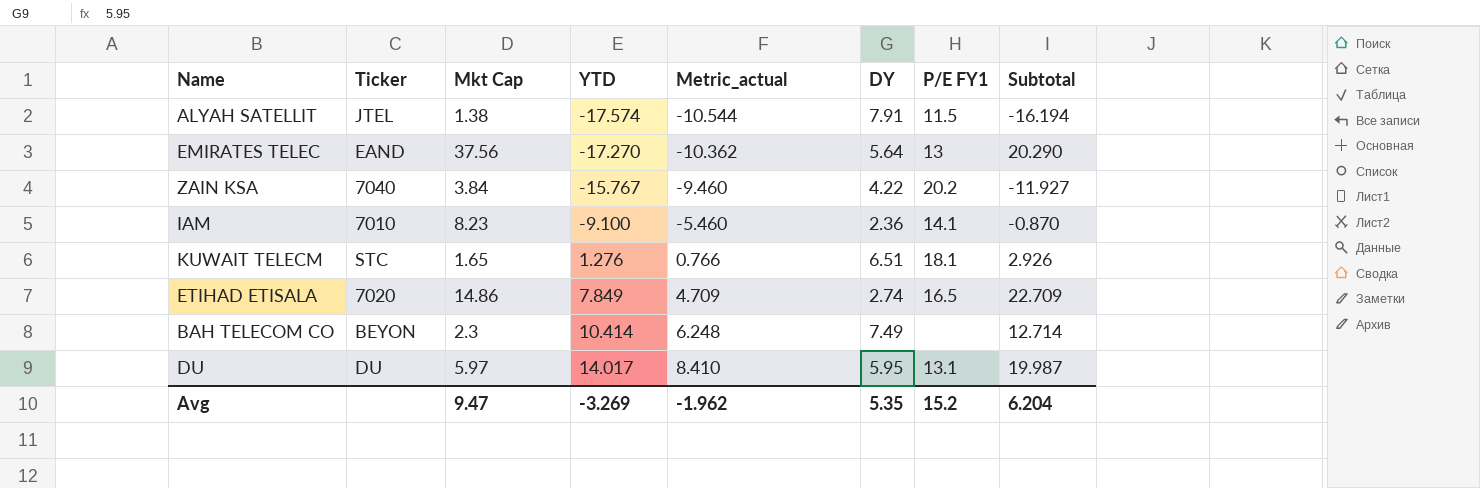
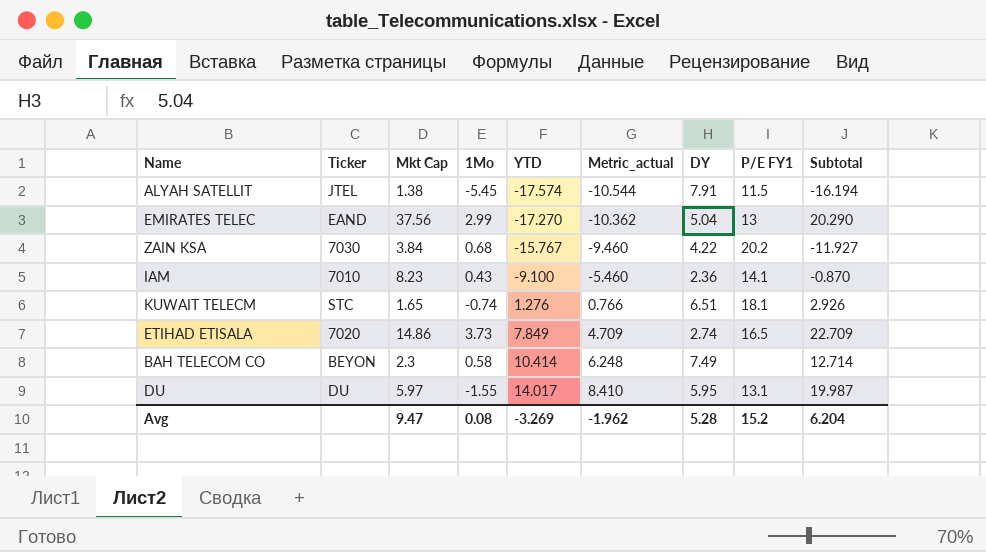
column 1Mo | position: none -> 4
EMIRATES TELEC | DY: 5.64 -> 5.04
ZAIN KSA | Ticker: 7040 -> 7030
Avg | DY: 5.35 -> 5.28

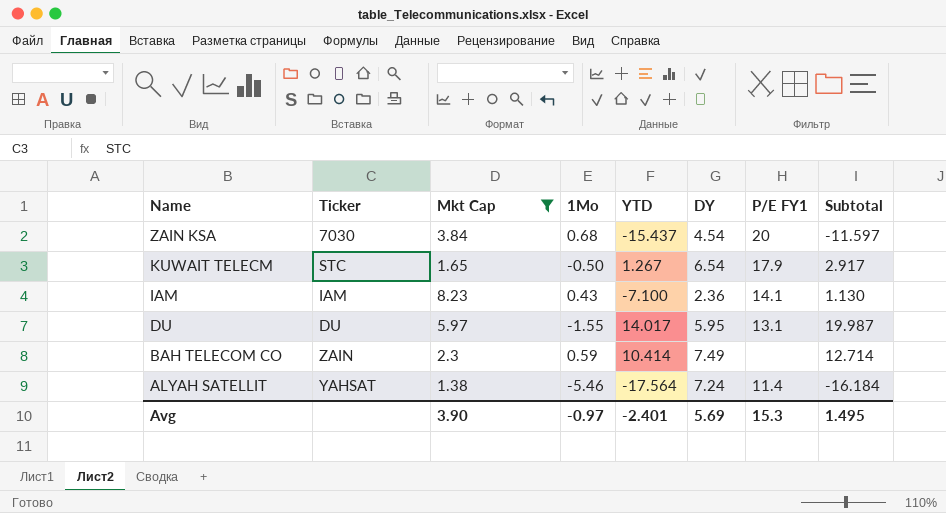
filter: none -> Mkt Cap <= 8.23
row order: YTD ascending -> Name descending
column Metric_actual | formula: [YTD] * 0.6 -> none
ZAIN KSA | YTD: -15.767 -> -15.437
ZAIN KSA | DY: 4.22 -> 4.54
ZAIN KSA | P/E FY1: 20.2 -> 20
ZAIN KSA | Subtotal: -11.927 -> -11.597
KUWAIT TELECM | 1Mo: -0.74 -> -0.50
KUWAIT TELECM | YTD: 1.276 -> 1.267
KUWAIT TELECM | DY: 6.51 -> 6.54
KUWAIT TELECM | P/E FY1: 18.1 -> 17.9
KUWAIT TELECM | Subtotal: 2.926 -> 2.917
IAM | Ticker: 7010 -> IAM
IAM | YTD: -9.100 -> -7.100
IAM | Subtotal: -0.870 -> 1.130
BAH TELECOM CO | Ticker: BEYON -> ZAIN
BAH TELECOM CO | 1Mo: 0.58 -> 0.59
ALYAH SATELLIT | Ticker: JTEL -> YAHSAT
ALYAH SATELLIT | 1Mo: -5.45 -> -5.46
ALYAH SATELLIT | YTD: -17.574 -> -17.564
ALYAH SATELLIT | DY: 7.91 -> 7.24
ALYAH SATELLIT | P/E FY1: 11.5 -> 11.4
ALYAH SATELLIT | Subtotal: -16.194 -> -16.184
Avg | Mkt Cap: 9.47 -> 3.90
Avg | 1Mo: 0.08 -> -0.97
Avg | YTD: -3.269 -> -2.401
Avg | DY: 5.28 -> 5.69
Avg | P/E FY1: 15.2 -> 15.3
Avg | Subtotal: 6.204 -> 1.495

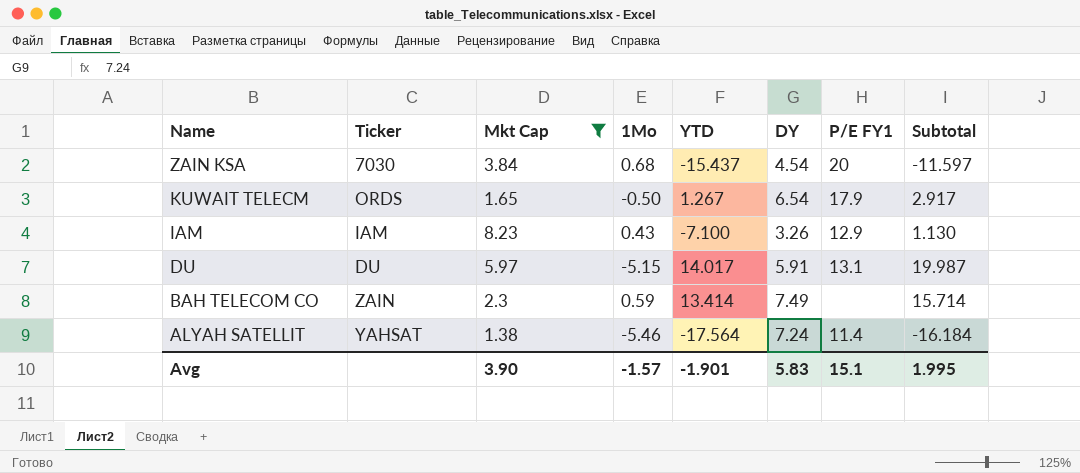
KUWAIT TELECM | Ticker: STC -> ORDS
IAM | DY: 2.36 -> 3.26
IAM | P/E FY1: 14.1 -> 12.9
DU | 1Mo: -1.55 -> -5.15
DU | DY: 5.95 -> 5.91
BAH TELECOM CO | YTD: 10.414 -> 13.414
BAH TELECOM CO | Subtotal: 12.714 -> 15.714
Avg | 1Mo: -0.97 -> -1.57
Avg | YTD: -2.401 -> -1.901
Avg | DY: 5.69 -> 5.83
Avg | P/E FY1: 15.3 -> 15.1
Avg | Subtotal: 1.495 -> 1.995

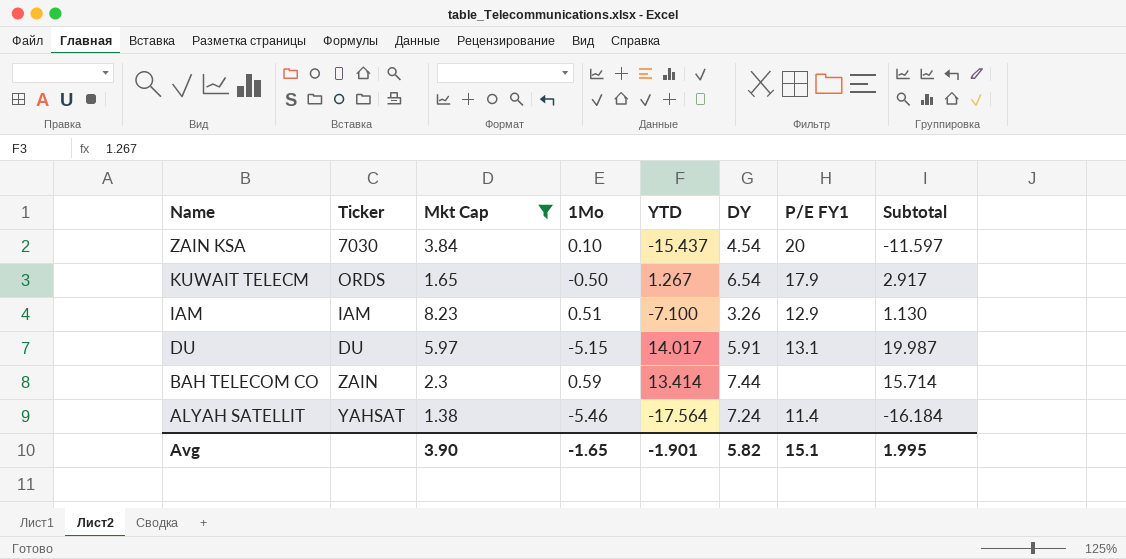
ZAIN KSA | 1Mo: 0.68 -> 0.10
IAM | 1Mo: 0.43 -> 0.51
BAH TELECOM CO | DY: 7.49 -> 7.44
Avg | 1Mo: -1.57 -> -1.65
Avg | DY: 5.83 -> 5.82

